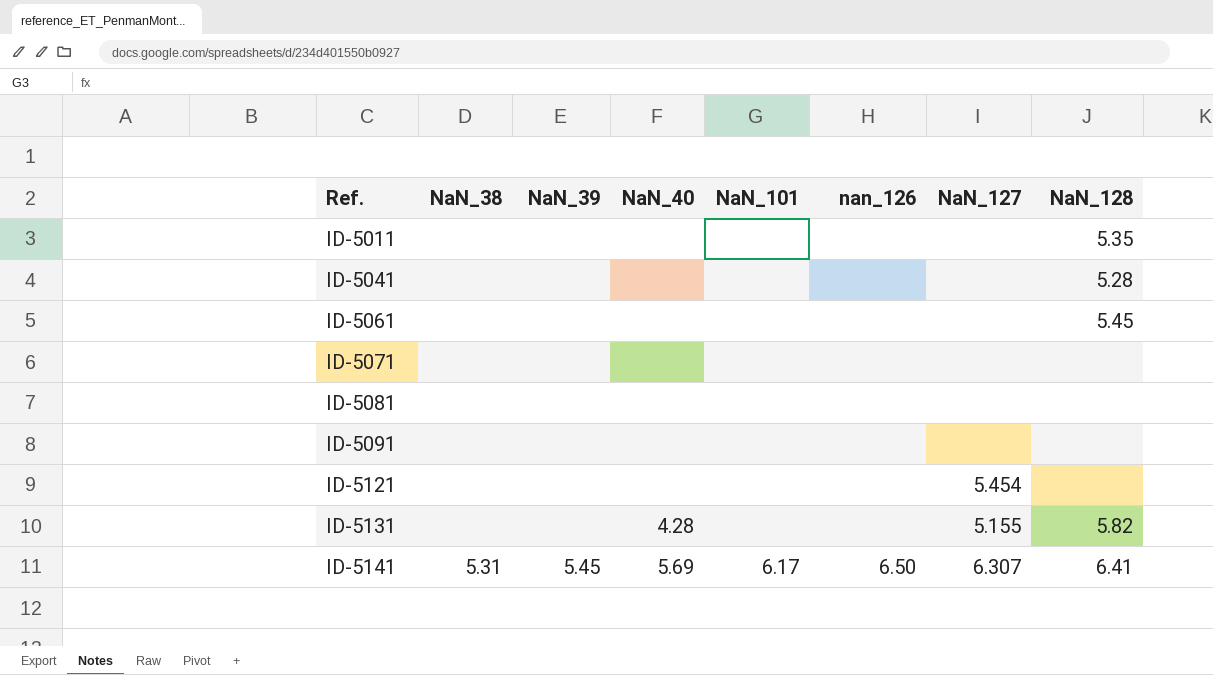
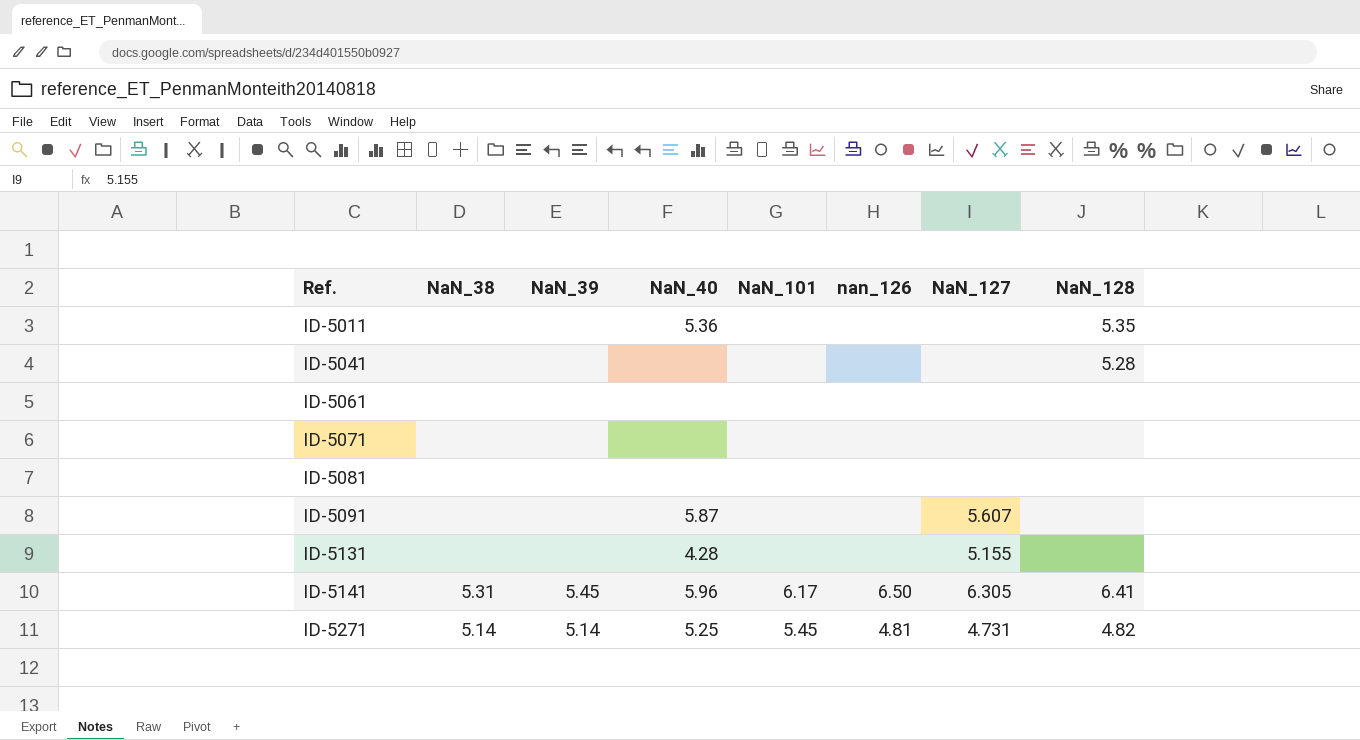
row ID-5121: none | none | none | none | none | 5.454 | none -> none
ID-5011 | NaN_40: none -> 5.36
ID-5061 | NaN_128: 5.45 -> none
ID-5091 | NaN_40: none -> 5.87
ID-5091 | NaN_127: none -> 5.607
ID-5131 | NaN_128: 5.82 -> none
ID-5141 | NaN_40: 5.69 -> 5.96
ID-5141 | NaN_127: 6.307 -> 6.305
row ID-5271: none -> 5.14 | 5.14 | 5.25 | 5.45 | 4.81 | 4.731 | 4.82

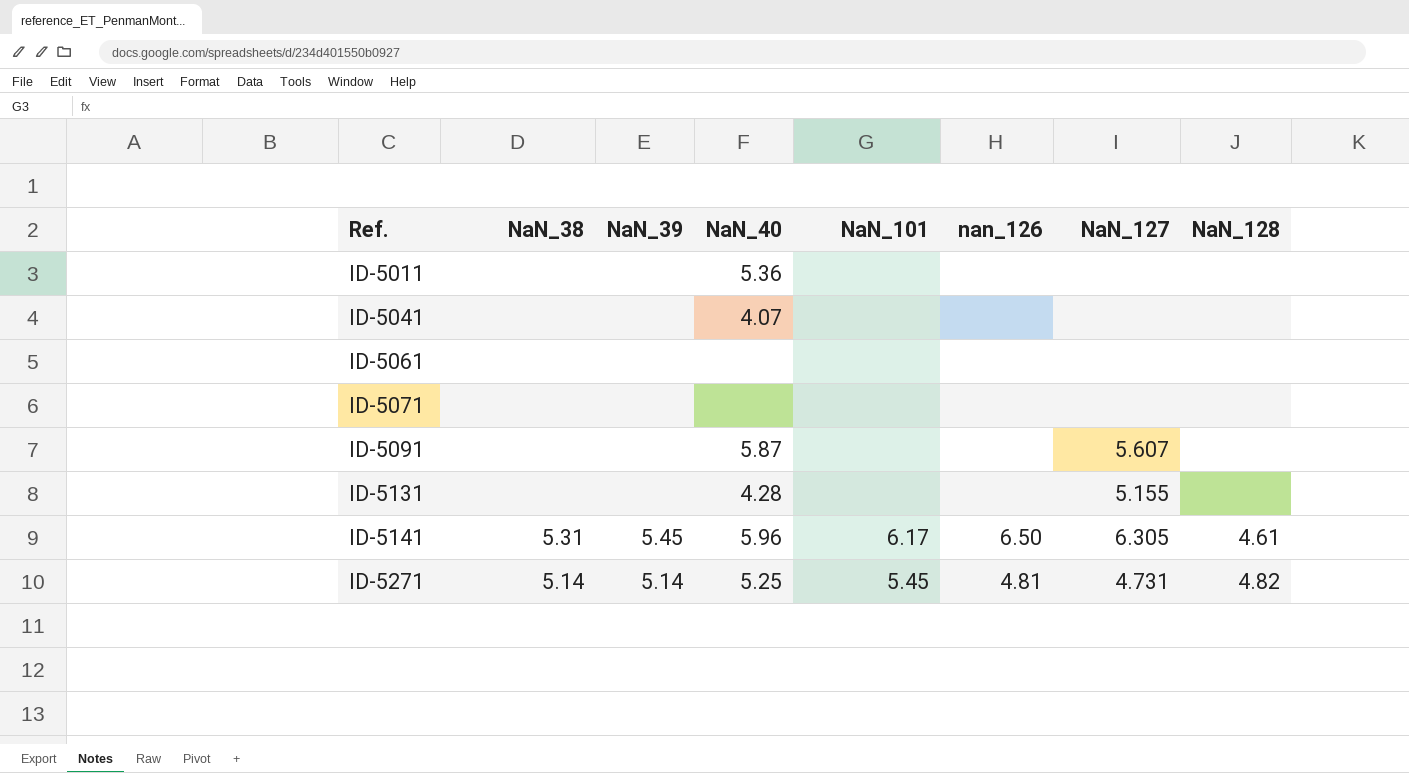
row ID-5081: none | none | none | none | none | none | none -> none
ID-5011 | NaN_128: 5.35 -> none
ID-5041 | NaN_40: none -> 4.07
ID-5041 | NaN_128: 5.28 -> none
ID-5141 | NaN_128: 6.41 -> 4.61

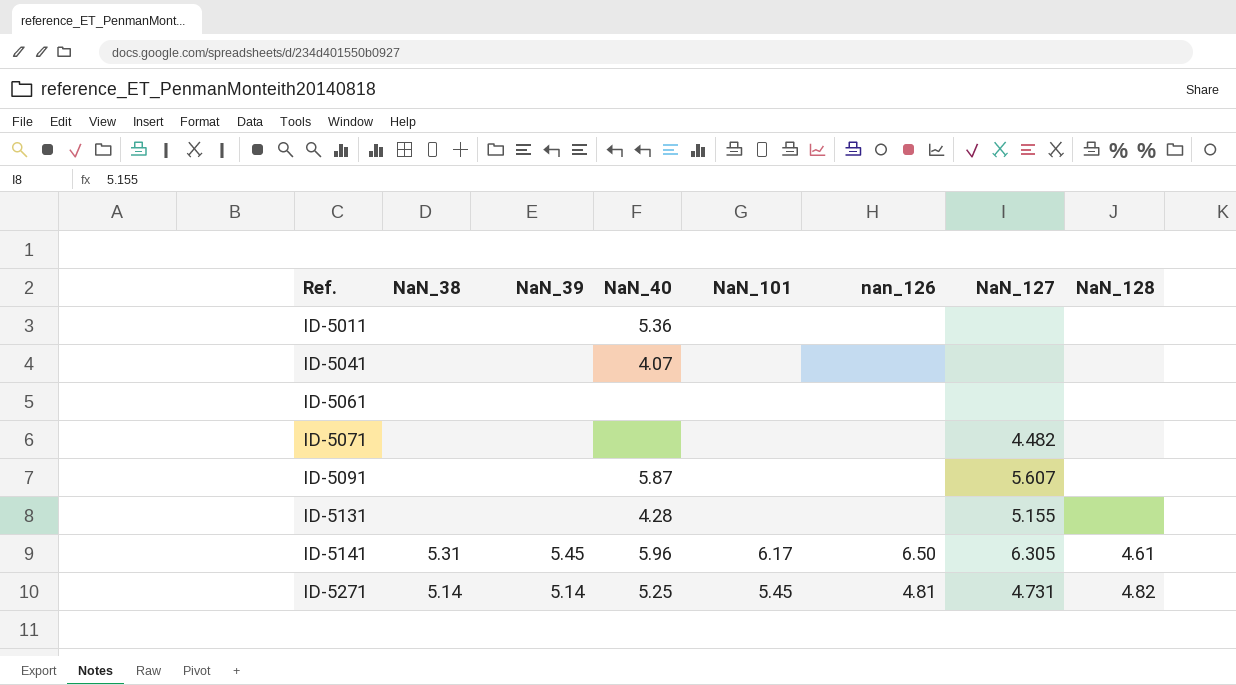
ID-5071 | NaN_127: none -> 4.482

